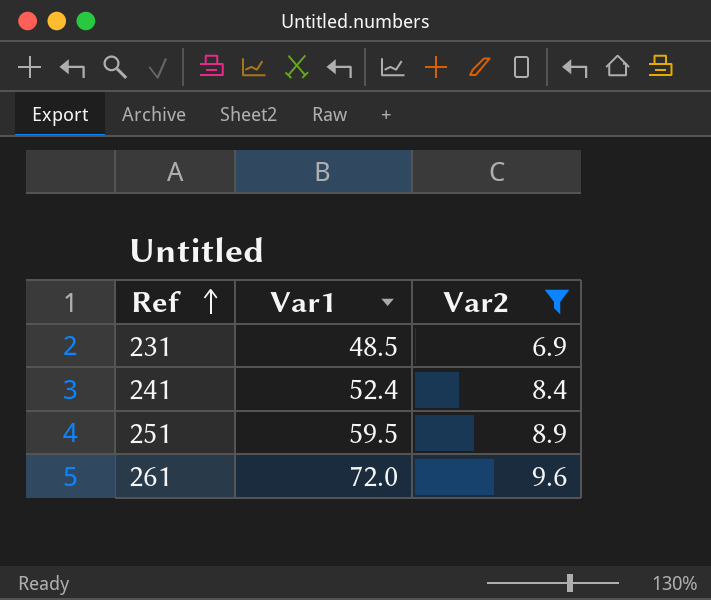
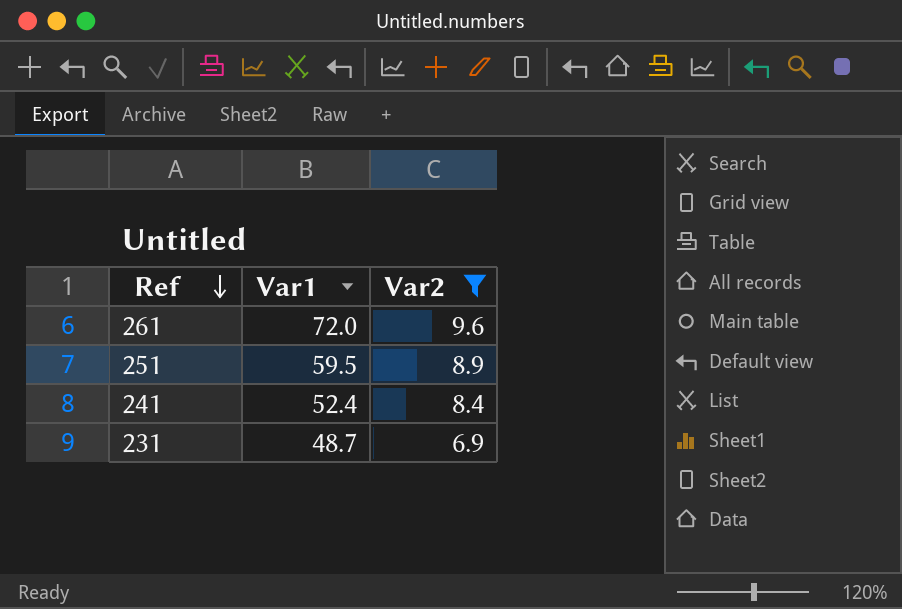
row order: Ref ascending -> Ref descending
231 | Var1: 48.5 -> 48.7

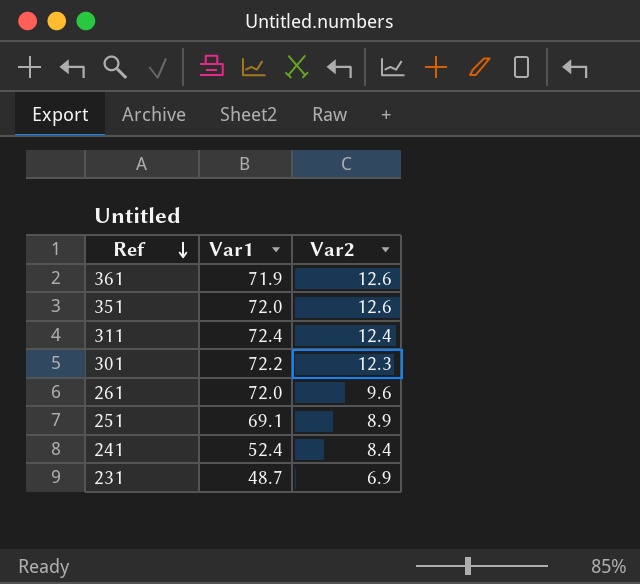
filter: Var2 <= 9.6 -> none
251 | Var1: 59.5 -> 69.1

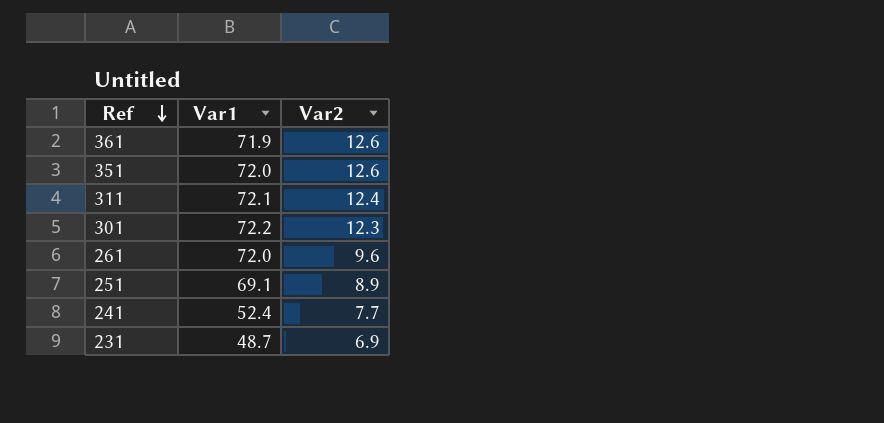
311 | Var1: 72.4 -> 72.1
241 | Var2: 8.4 -> 7.7

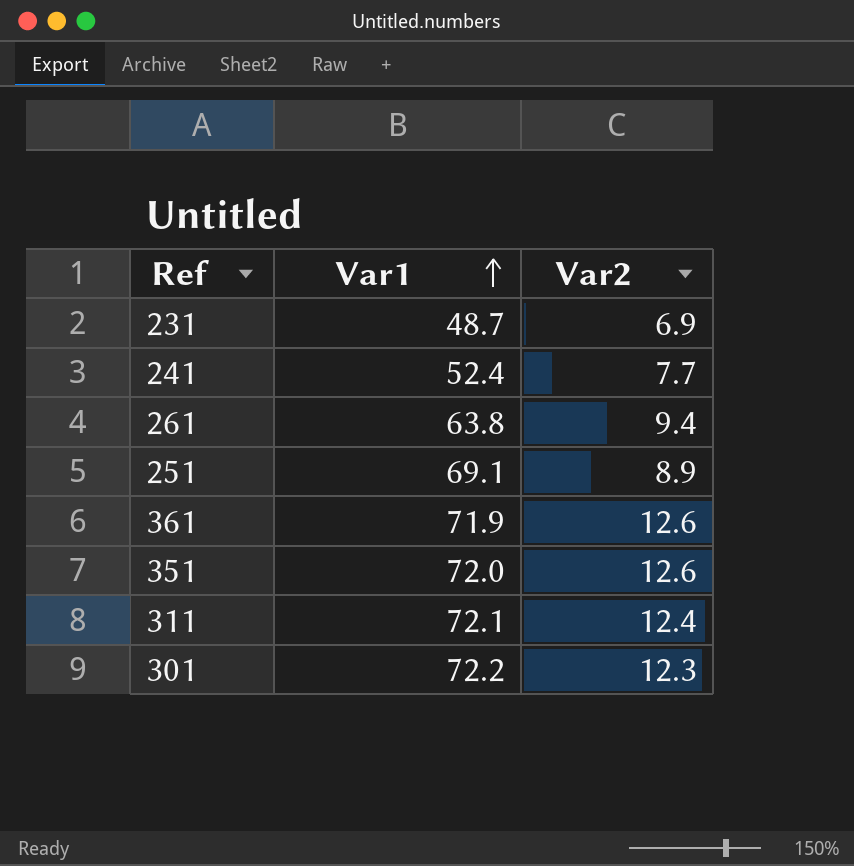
row order: Ref descending -> Var1 ascending
261 | Var1: 72.0 -> 63.8
261 | Var2: 9.6 -> 9.4

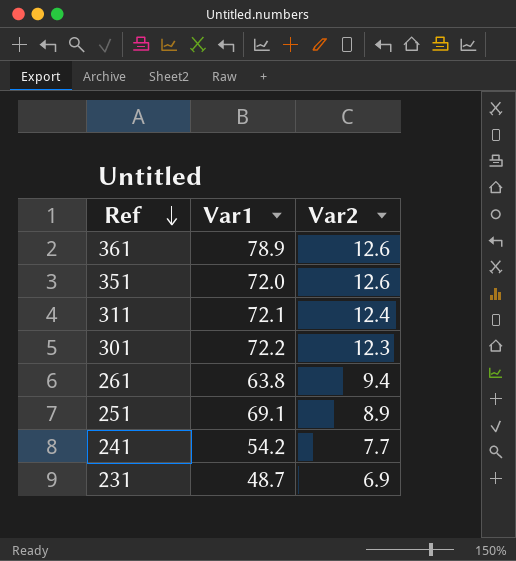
row order: Var1 ascending -> Ref descending
361 | Var1: 71.9 -> 78.9
241 | Var1: 52.4 -> 54.2

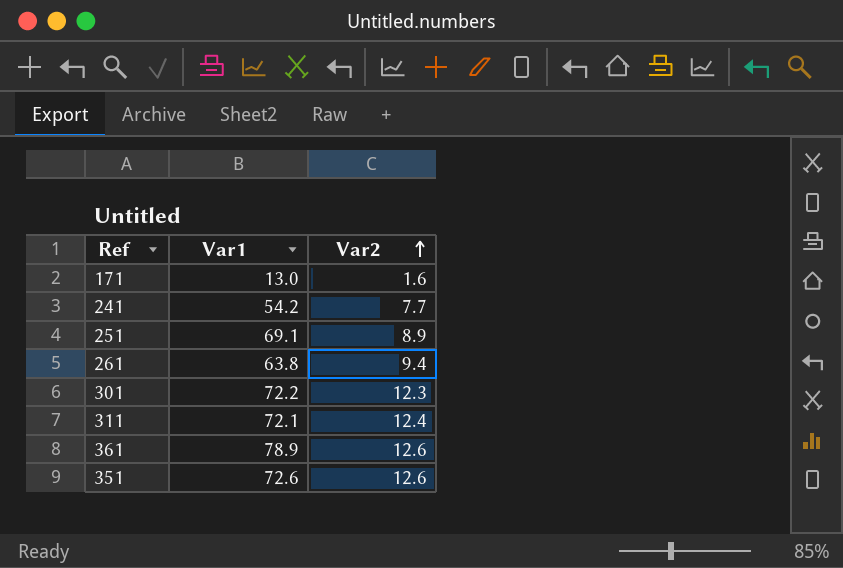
row order: Ref descending -> Var2 ascending
row 231: 48.7 | 6.9 -> none
row 171: none -> 13.0 | 1.6
351 | Var1: 72.0 -> 72.6

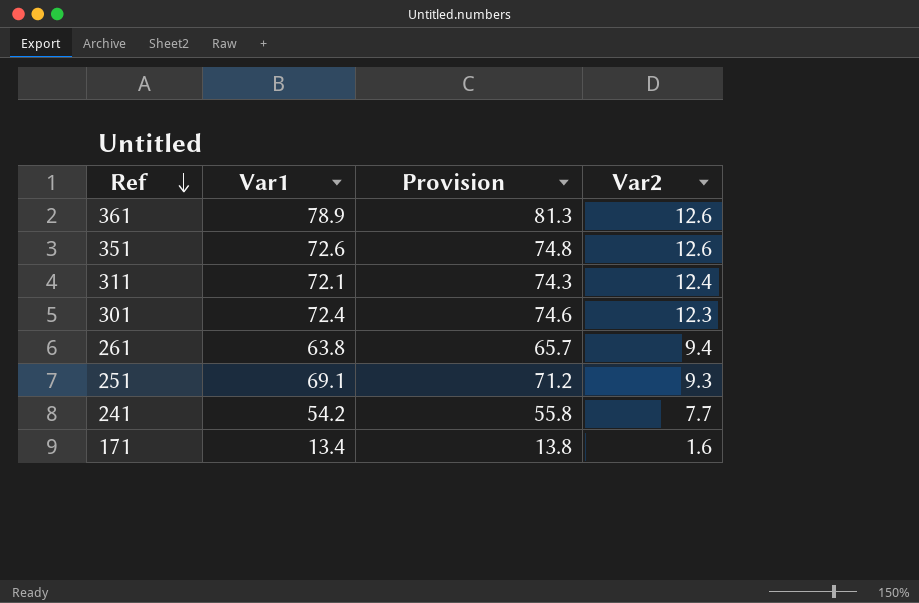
row order: Var2 ascending -> Ref descending
column Provision | formula: none -> [Var1] * 1.03
301 | Var1: 72.2 -> 72.4
251 | Var2: 8.9 -> 9.3
171 | Var1: 13.0 -> 13.4

